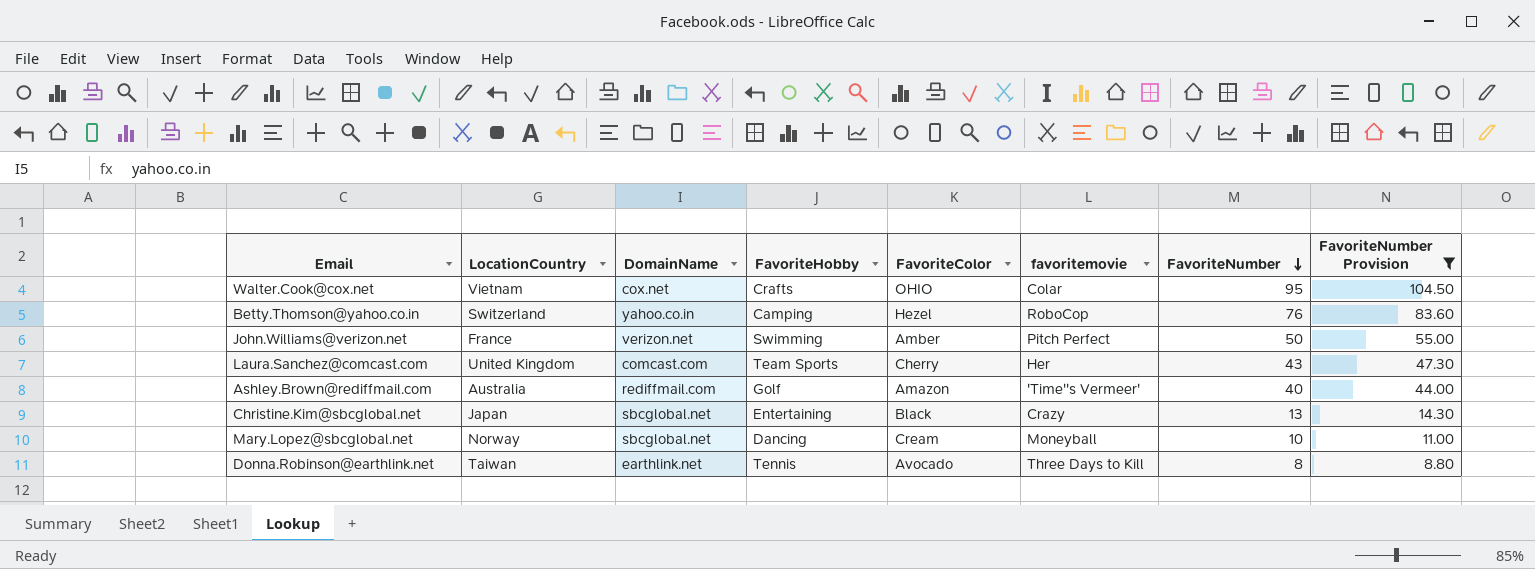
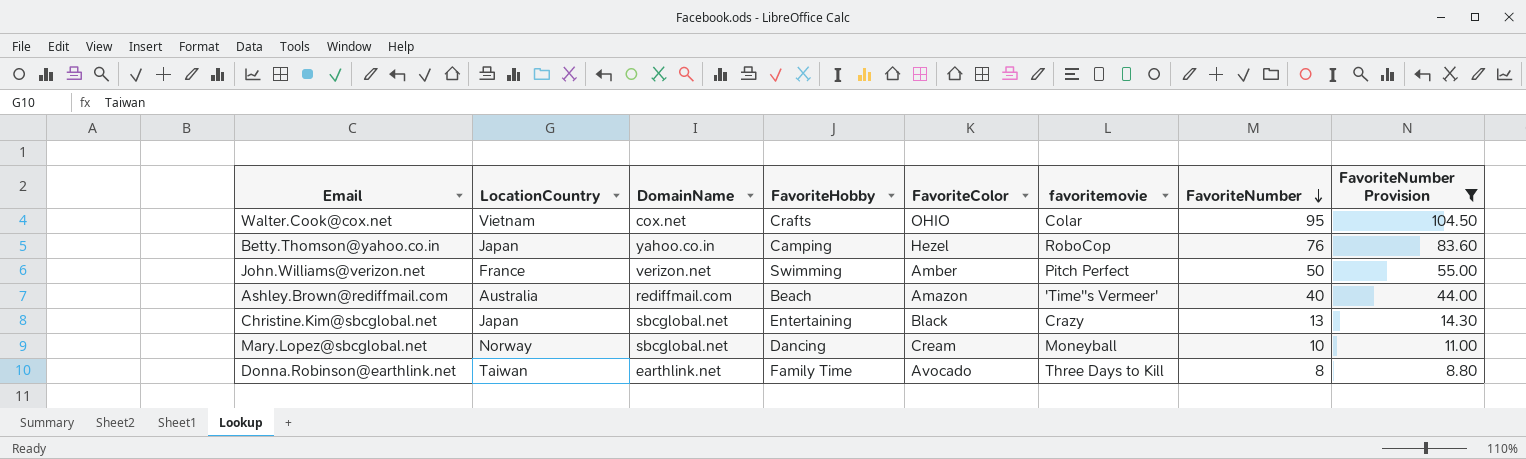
row Laura.Sanchez@comcast.com: United Kingdom | comcast.com | Team Sports | Cherry | Her | 43 | 47.30 -> none
Betty.Thomson@yahoo.co.in | LocationCountry: Switzerland -> Japan
Ashley.Brown@rediffmail.com | FavoriteHobby: Golf -> Beach
Donna.Robinson@earthlink.net | FavoriteHobby: Tennis -> Family Time

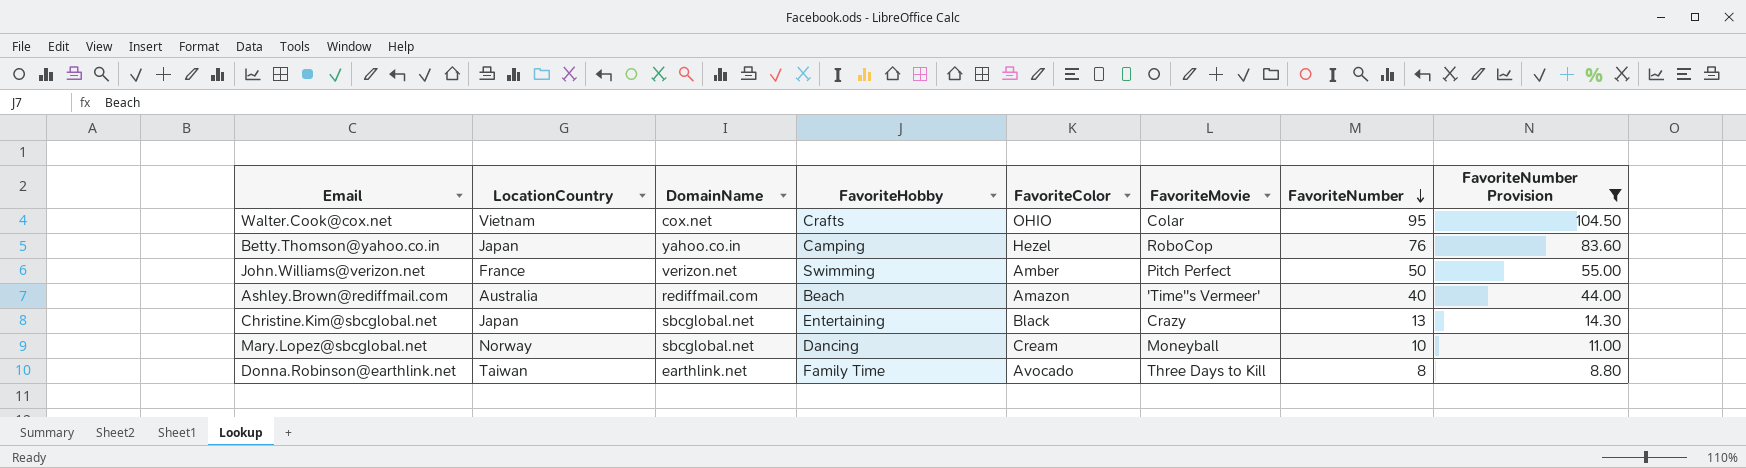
column name: favoritemovie -> FavoriteMovie

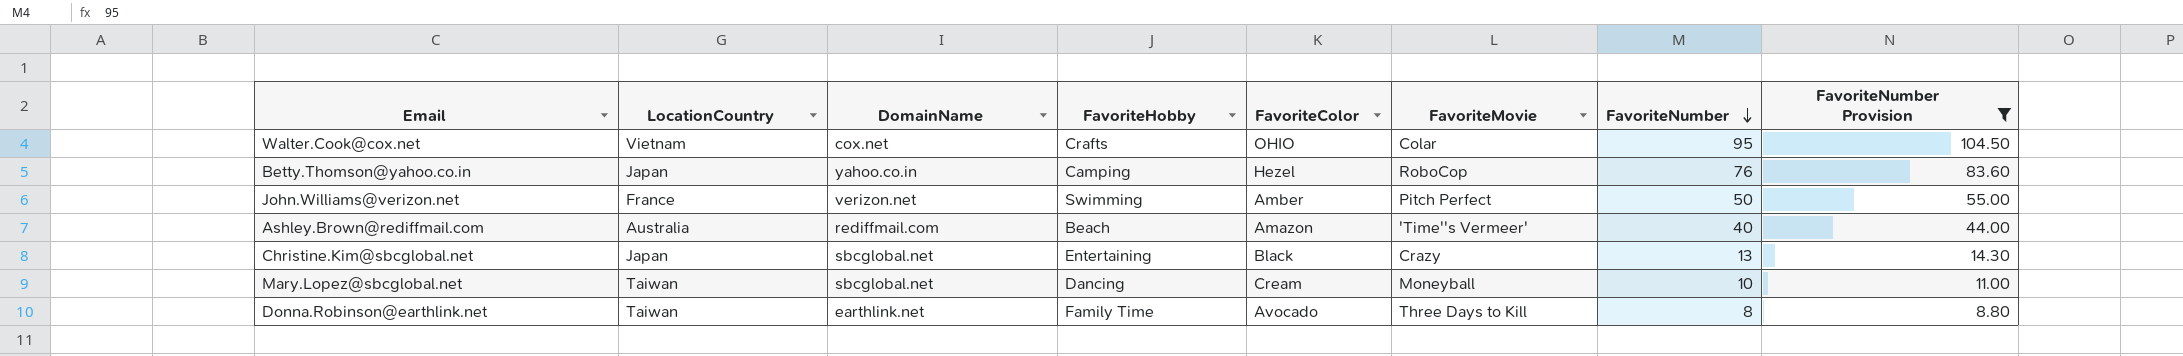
Mary.Lopez@sbcglobal.net | LocationCountry: Norway -> Taiwan

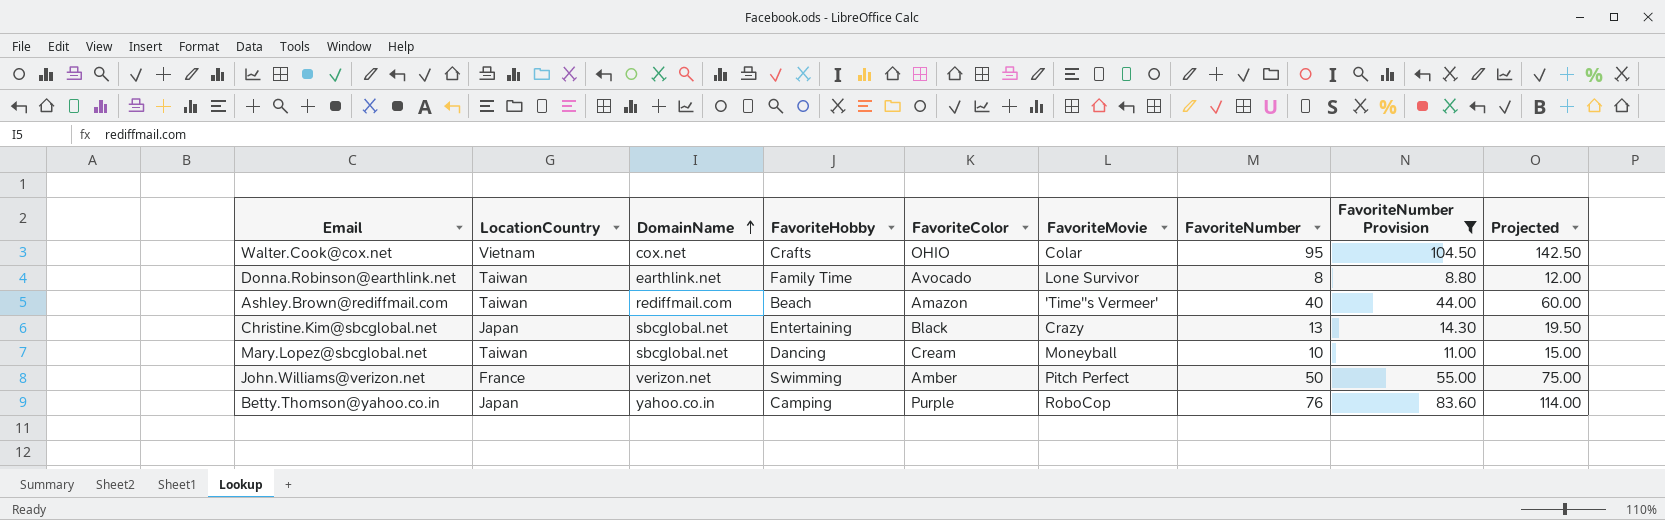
row order: FavoriteNumber descending -> DomainName ascending
column Projected | formula: none -> [FavoriteNumber] * 1.5
Donna.Robinson@earthlink.net | FavoriteMovie: Three Days to Kill -> Lone Survivor
Ashley.Brown@rediffmail.com | LocationCountry: Australia -> Taiwan
Betty.Thomson@yahoo.co.in | FavoriteColor: Hezel -> Purple

